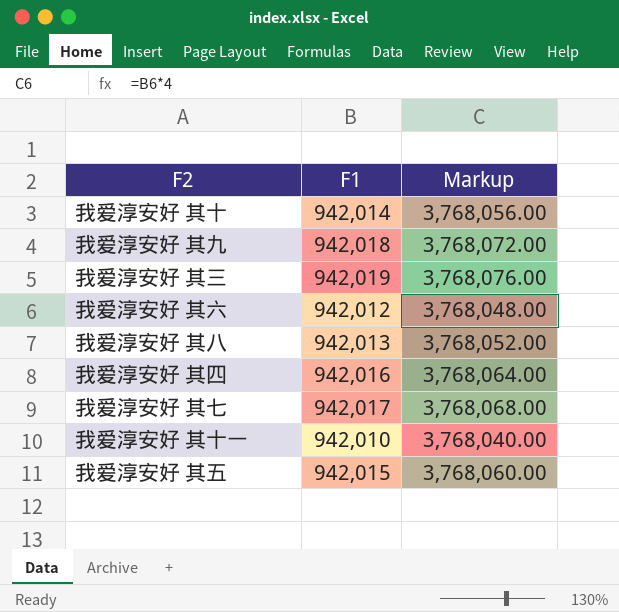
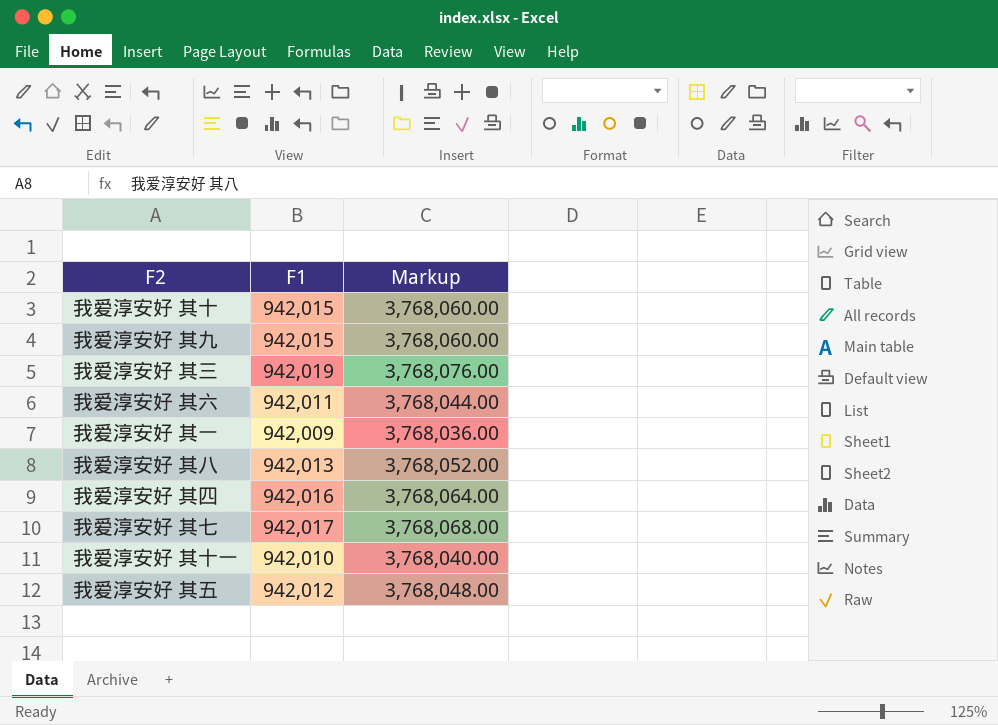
我爱淳安好 其十 | F1: 942,014 -> 942,015
我爱淳安好 其十 | Markup: 3,768,056.00 -> 3,768,060.00
我爱淳安好 其九 | F1: 942,018 -> 942,015
我爱淳安好 其九 | Markup: 3,768,072.00 -> 3,768,060.00
我爱淳安好 其六 | F1: 942,012 -> 942,011
我爱淳安好 其六 | Markup: 3,768,048.00 -> 3,768,044.00
row 我爱淳安好 其一: none -> 942,009 | 3,768,036.00
我爱淳安好 其五 | F1: 942,015 -> 942,012
我爱淳安好 其五 | Markup: 3,768,060.00 -> 3,768,048.00

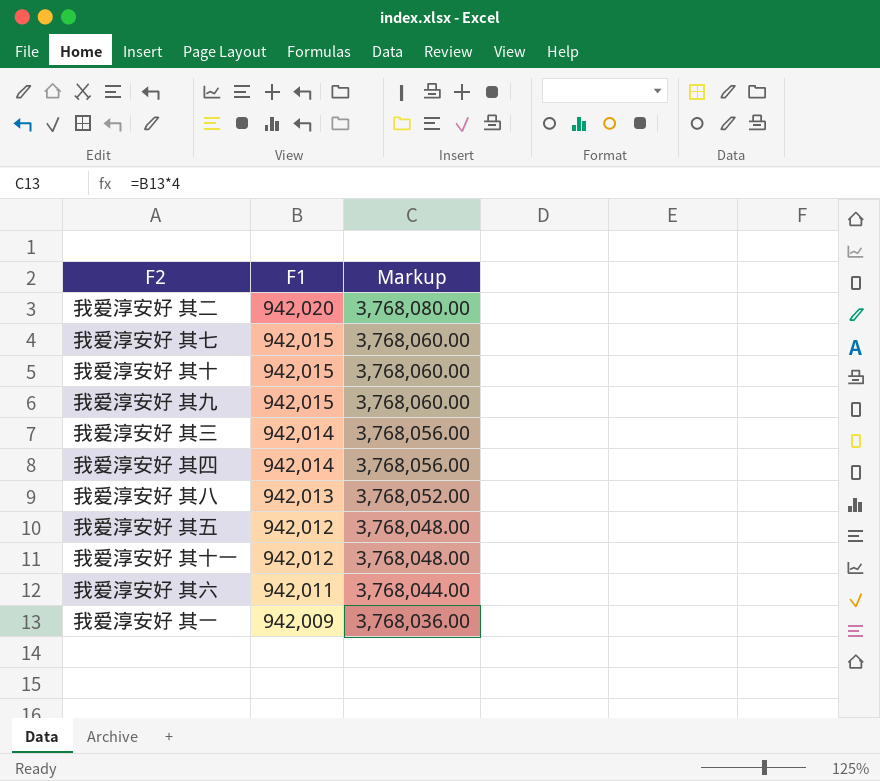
row order: none -> F1 descending
row 我爱淳安好 其二: none -> 942,020 | 3,768,080.00
我爱淳安好 其七 | F1: 942,017 -> 942,015
我爱淳安好 其七 | Markup: 3,768,068.00 -> 3,768,060.00
我爱淳安好 其三 | F1: 942,019 -> 942,014
我爱淳安好 其三 | Markup: 3,768,076.00 -> 3,768,056.00
我爱淳安好 其四 | F1: 942,016 -> 942,014
我爱淳安好 其四 | Markup: 3,768,064.00 -> 3,768,056.00
我爱淳安好 其十一 | F1: 942,010 -> 942,012
我爱淳安好 其十一 | Markup: 3,768,040.00 -> 3,768,048.00

